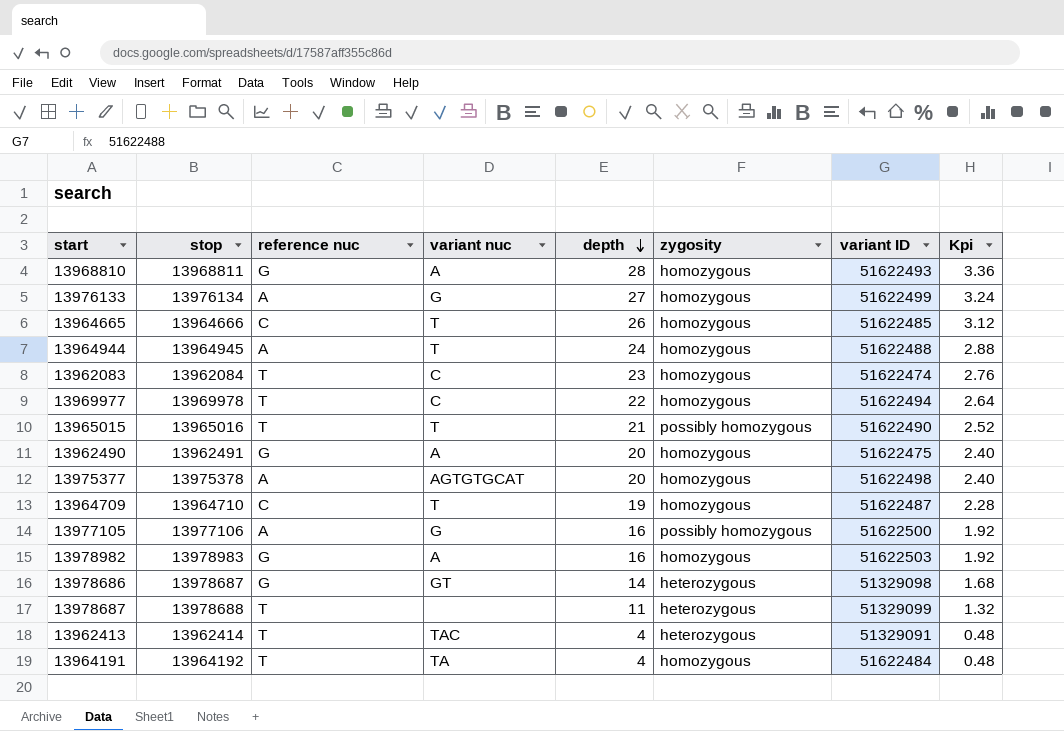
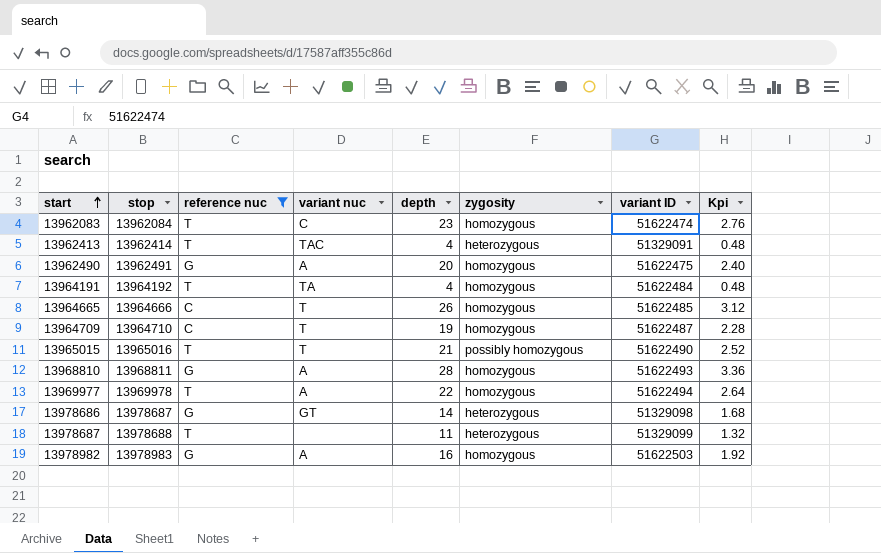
filter: none -> reference nuc != A
row order: depth descending -> start ascending
13969977 | variant nuc: C -> A

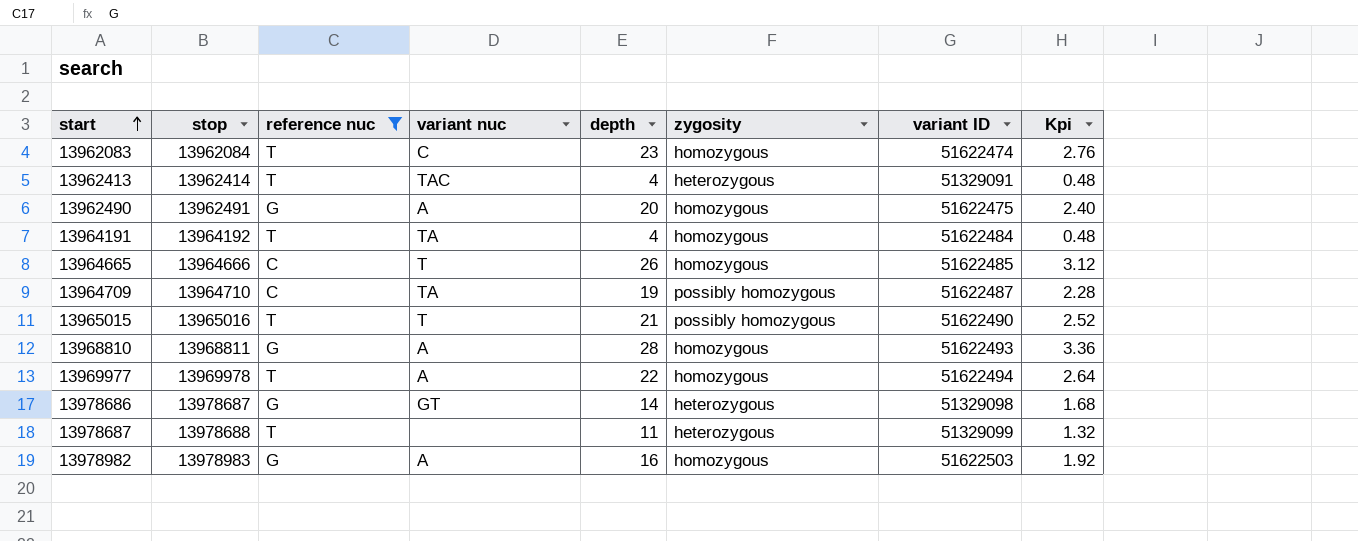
13964709 | variant nuc: T -> TA
13964709 | zygosity: homozygous -> possibly homozygous

